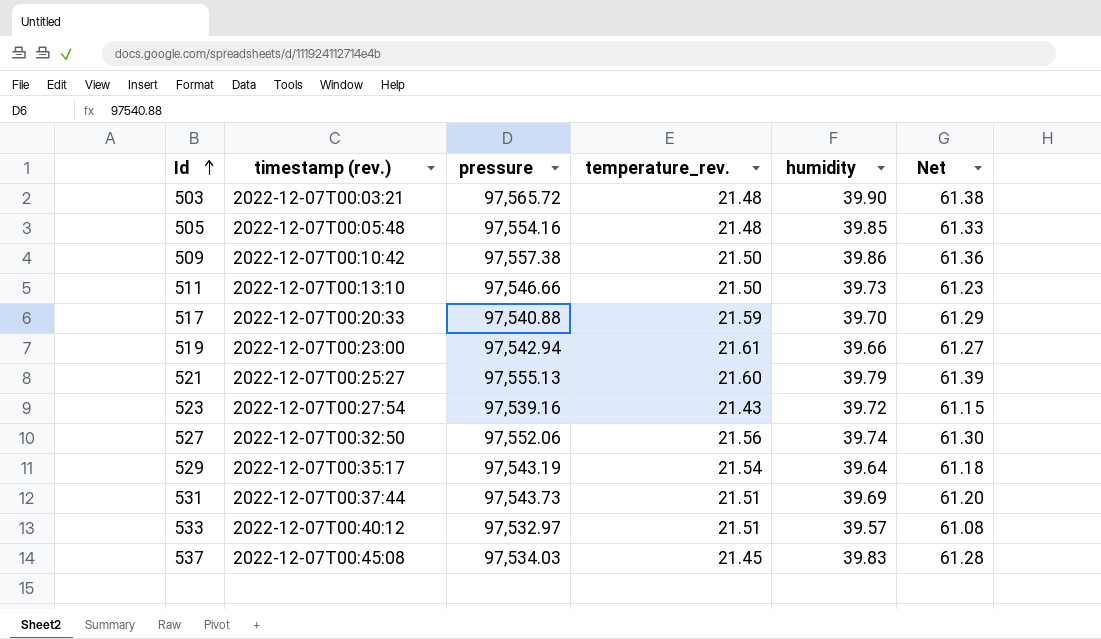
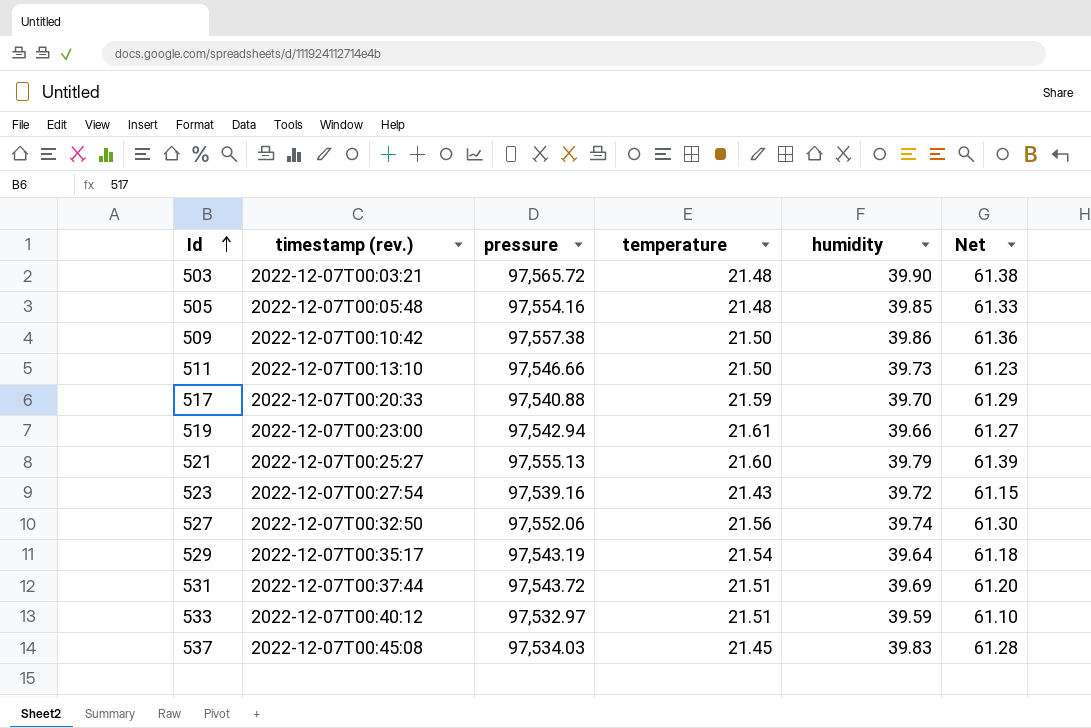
column name: temperature_rev. -> temperature
531 | pressure: 97,543.73 -> 97,543.72
533 | humidity: 39.57 -> 39.59
533 | Net: 61.08 -> 61.10

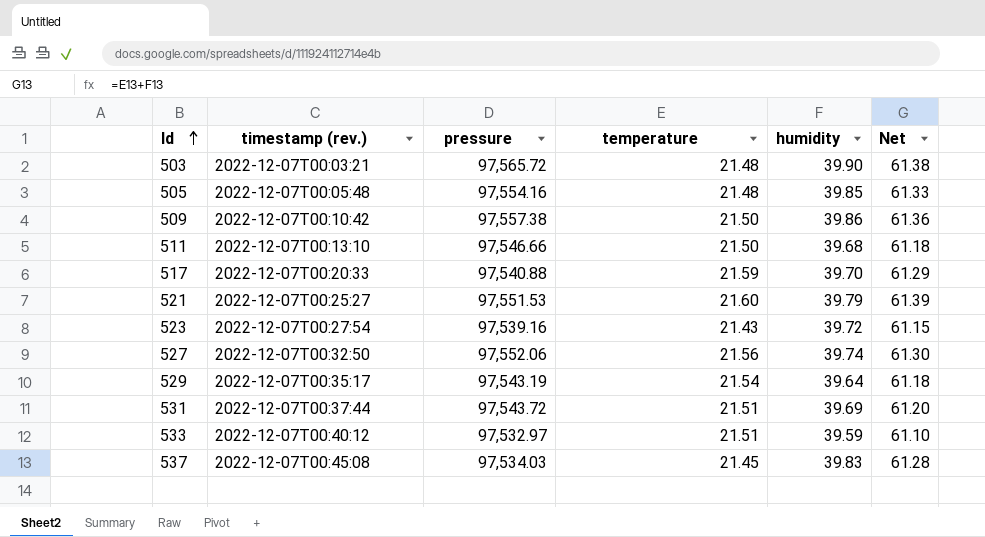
row 519: 2022-12-07T00:23:00 | 97,542.94 | 21.61 | 39.66 | 61.27 -> none
511 | humidity: 39.73 -> 39.68
511 | Net: 61.23 -> 61.18
521 | pressure: 97,555.13 -> 97,551.53

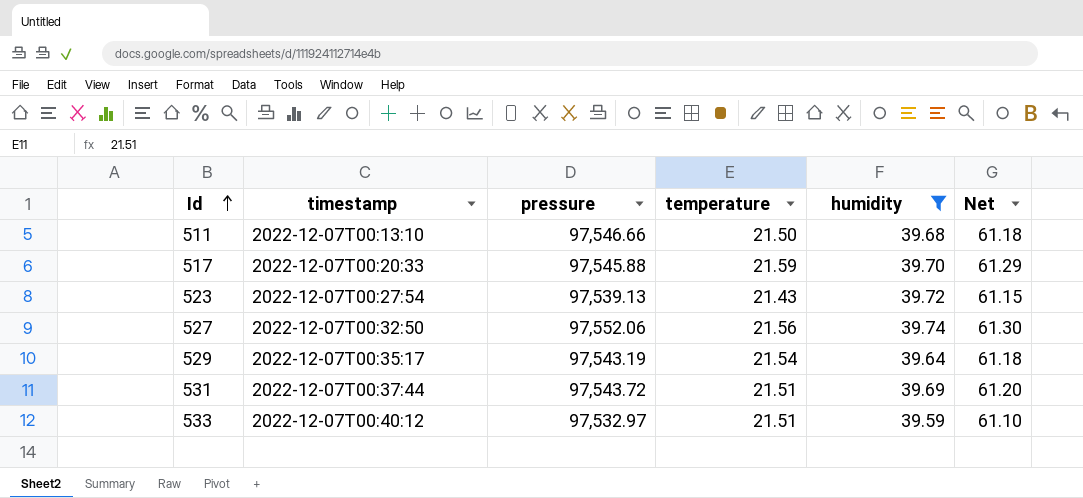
filter: none -> humidity <= 39.74
column name: timestamp (rev.) -> timestamp
517 | pressure: 97,540.88 -> 97,545.88
523 | pressure: 97,539.16 -> 97,539.13

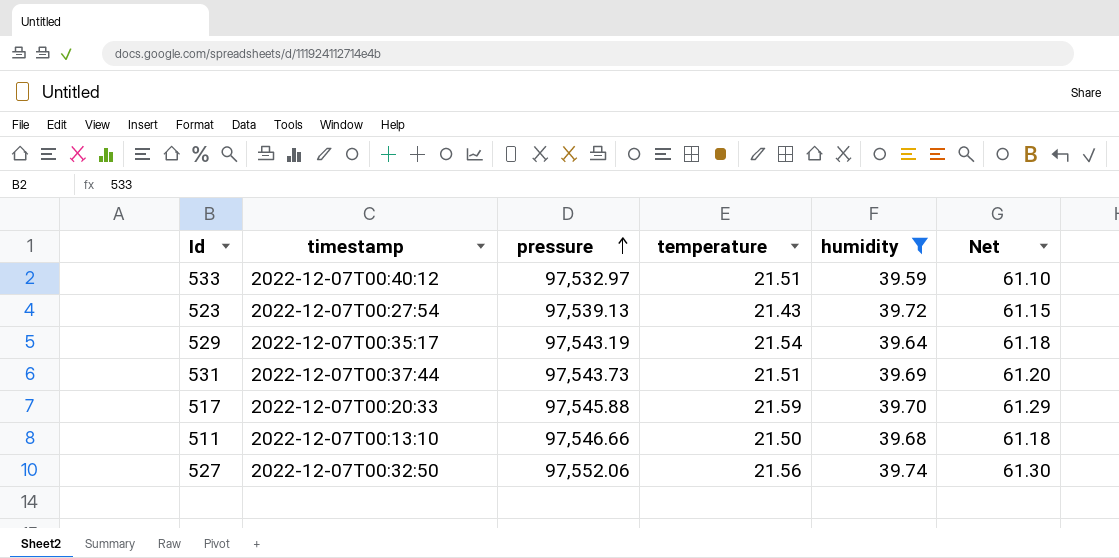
row order: Id ascending -> pressure ascending
531 | pressure: 97,543.72 -> 97,543.73

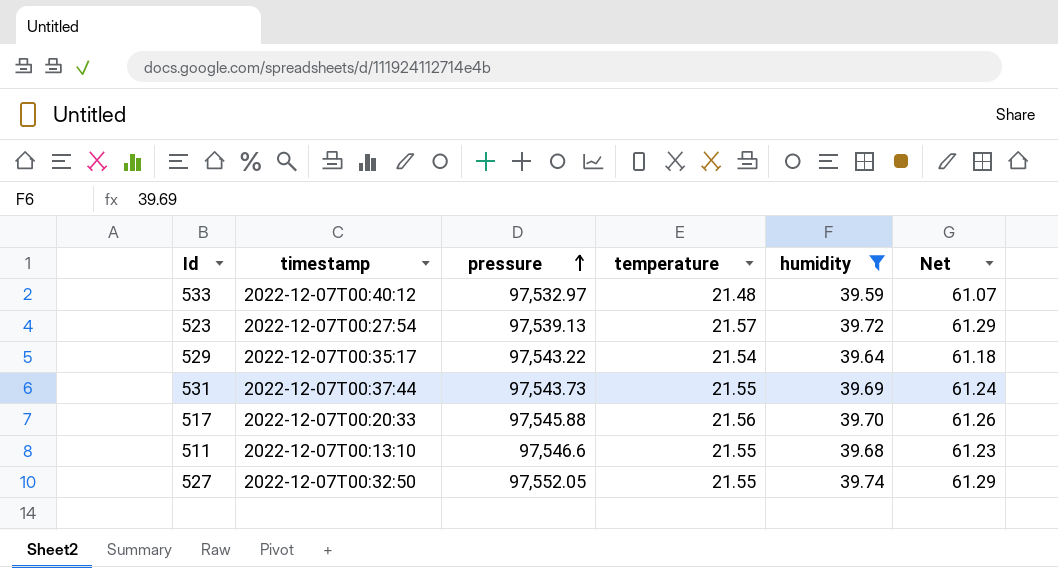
533 | temperature: 21.51 -> 21.48
533 | Net: 61.10 -> 61.07
523 | temperature: 21.43 -> 21.57
523 | Net: 61.15 -> 61.29
529 | pressure: 97,543.19 -> 97,543.22
531 | temperature: 21.51 -> 21.55
531 | Net: 61.20 -> 61.24
517 | temperature: 21.59 -> 21.56
517 | Net: 61.29 -> 61.26
511 | pressure: 97,546.66 -> 97,546.6
511 | temperature: 21.50 -> 21.55
511 | Net: 61.18 -> 61.23
527 | pressure: 97,552.06 -> 97,552.05
527 | temperature: 21.56 -> 21.55
527 | Net: 61.30 -> 61.29

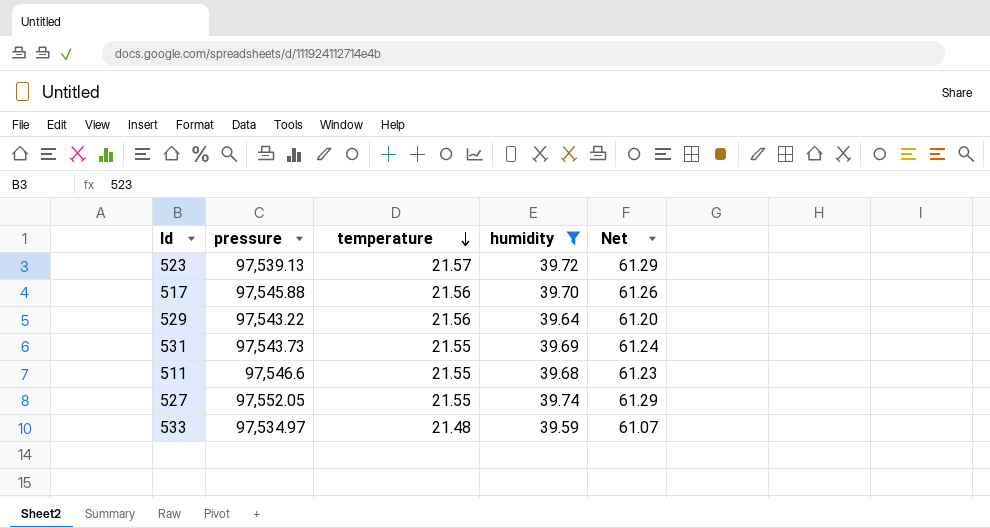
row order: pressure ascending -> temperature descending
column timestamp | position: 2 -> none
529 | temperature: 21.54 -> 21.56
529 | Net: 61.18 -> 61.20
533 | pressure: 97,532.97 -> 97,534.97

